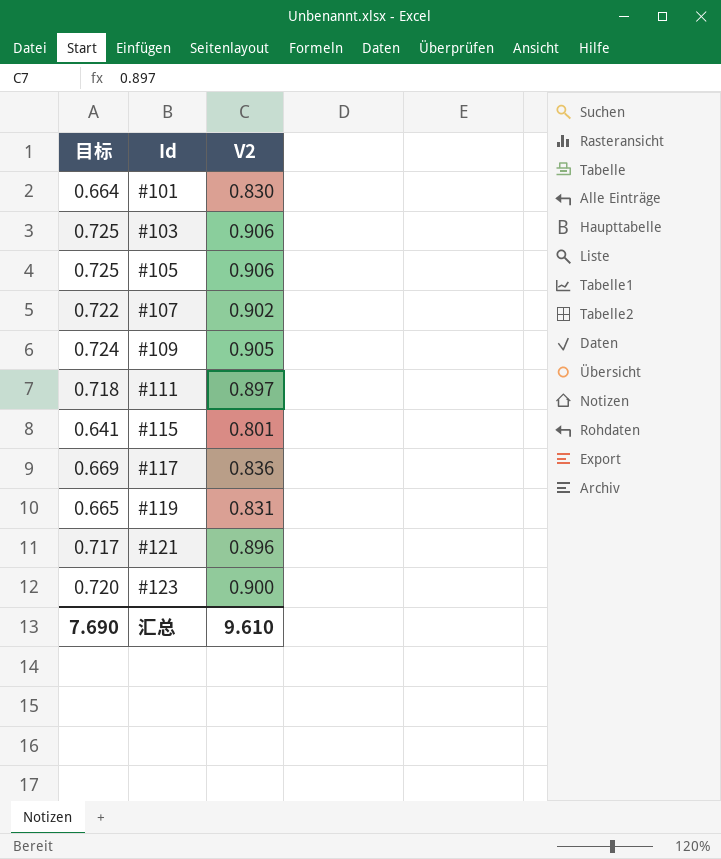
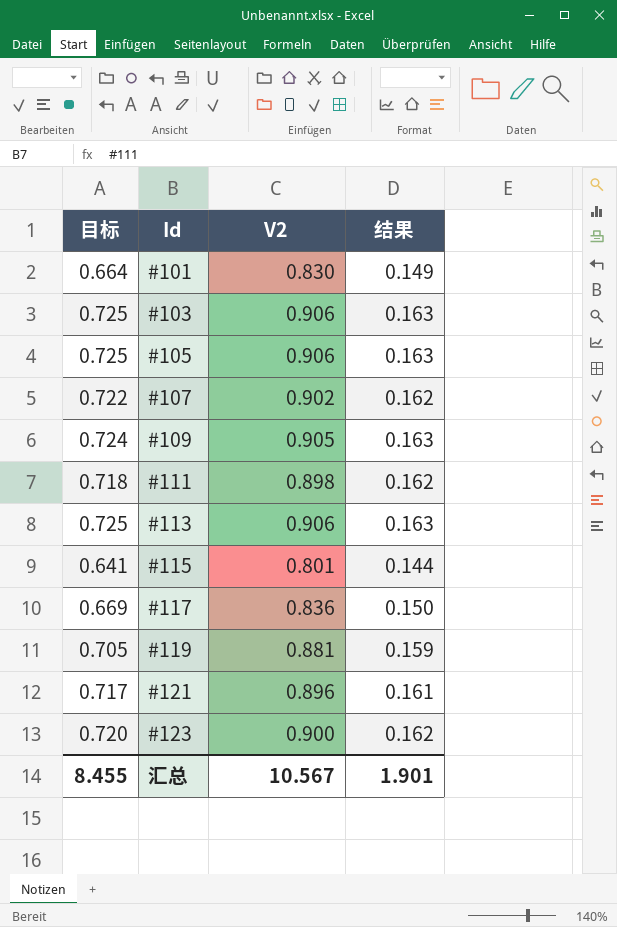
column 结果 | formula: none -> [V2] * 0.18
#111 | V2: 0.897 -> 0.898
row #113: none -> 0.725 | 0.906 | 0.163
#119 | 目标: 0.665 -> 0.705
#119 | V2: 0.831 -> 0.881
汇总 | 目标: 7.690 -> 8.455
汇总 | V2: 9.610 -> 10.567

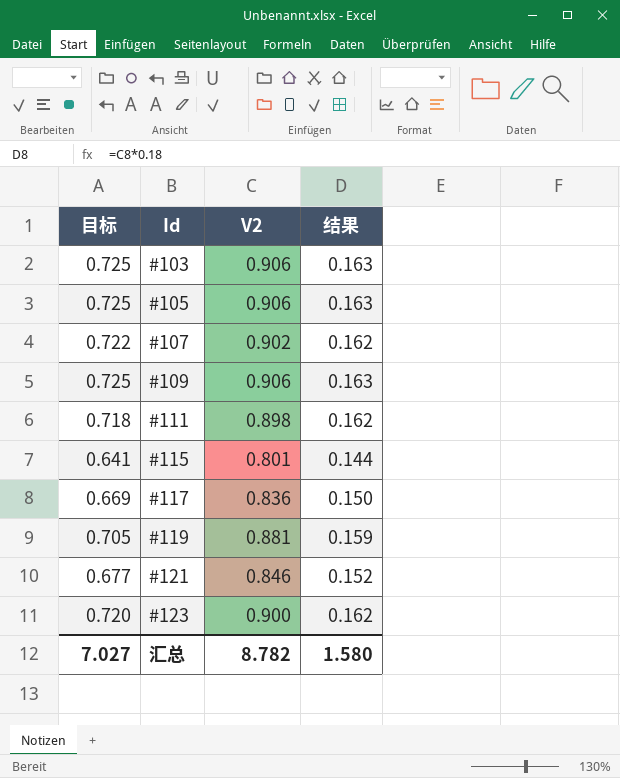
row #101: 0.664 | 0.830 | 0.149 -> none
row #113: 0.725 | 0.906 | 0.163 -> none
#109 | 目标: 0.724 -> 0.725
#109 | V2: 0.905 -> 0.906
#121 | 目标: 0.717 -> 0.677
#121 | V2: 0.896 -> 0.846
#121 | 结果: 0.161 -> 0.152
汇总 | 目标: 8.455 -> 7.027
汇总 | V2: 10.567 -> 8.782
汇总 | 结果: 1.901 -> 1.580

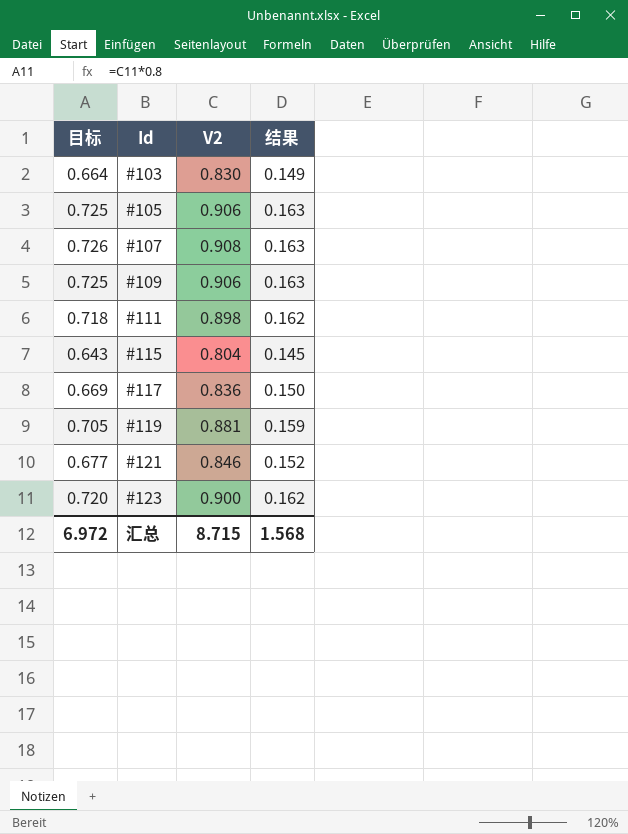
#103 | 目标: 0.725 -> 0.664
#103 | V2: 0.906 -> 0.830
#103 | 结果: 0.163 -> 0.149
#107 | 目标: 0.722 -> 0.726
#107 | V2: 0.902 -> 0.908
#107 | 结果: 0.162 -> 0.163
#115 | 目标: 0.641 -> 0.643
#115 | V2: 0.801 -> 0.804
#115 | 结果: 0.144 -> 0.145
汇总 | 目标: 7.027 -> 6.972
汇总 | V2: 8.782 -> 8.715
汇总 | 结果: 1.580 -> 1.568

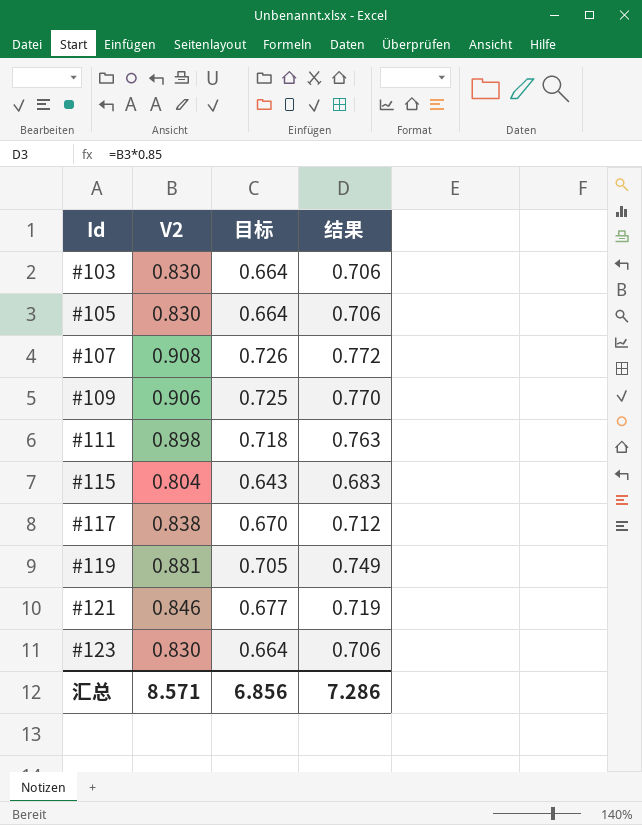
column 目标 | position: 1 -> 3
column 结果 | formula: [V2] * 0.18 -> [V2] * 0.85
#105 | V2: 0.906 -> 0.830
#105 | 目标: 0.725 -> 0.664
#117 | V2: 0.836 -> 0.838
#117 | 目标: 0.669 -> 0.670
#123 | V2: 0.900 -> 0.830
#123 | 目标: 0.720 -> 0.664
汇总 | V2: 8.715 -> 8.571
汇总 | 目标: 6.972 -> 6.856
汇总 | 结果: 1.568 -> 7.286

